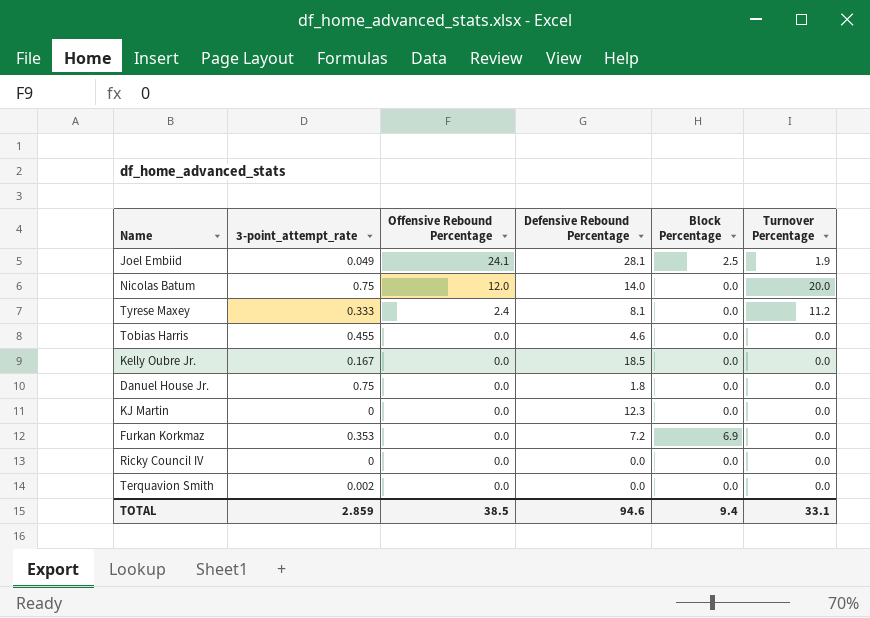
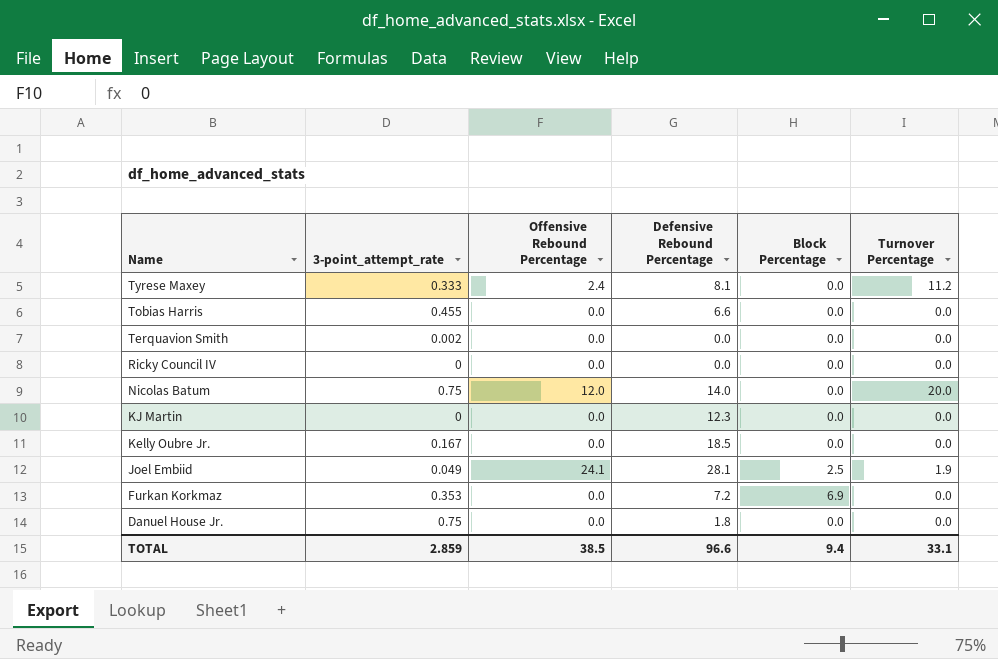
row order: Offensive Rebound Percentage descending -> Name descending
Tobias Harris | Defensive Rebound Percentage: 4.6 -> 6.6
TOTAL | Defensive Rebound Percentage: 94.6 -> 96.6

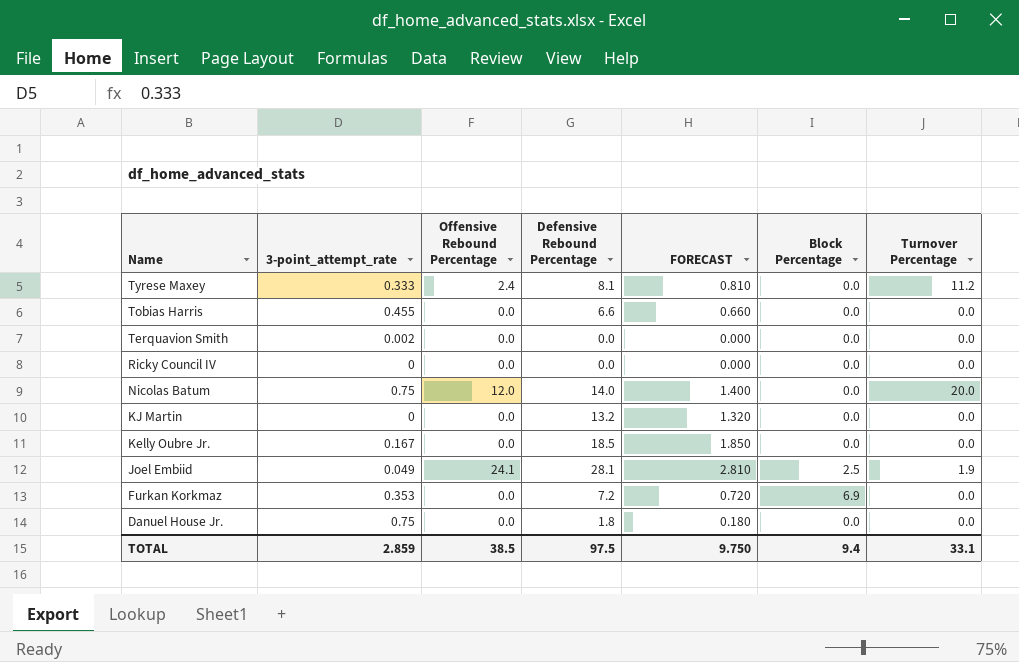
column FORECAST | formula: none -> [Defensive Rebound Percentage] * 0.1
KJ Martin | Defensive Rebound Percentage: 12.3 -> 13.2
TOTAL | Defensive Rebound Percentage: 96.6 -> 97.5

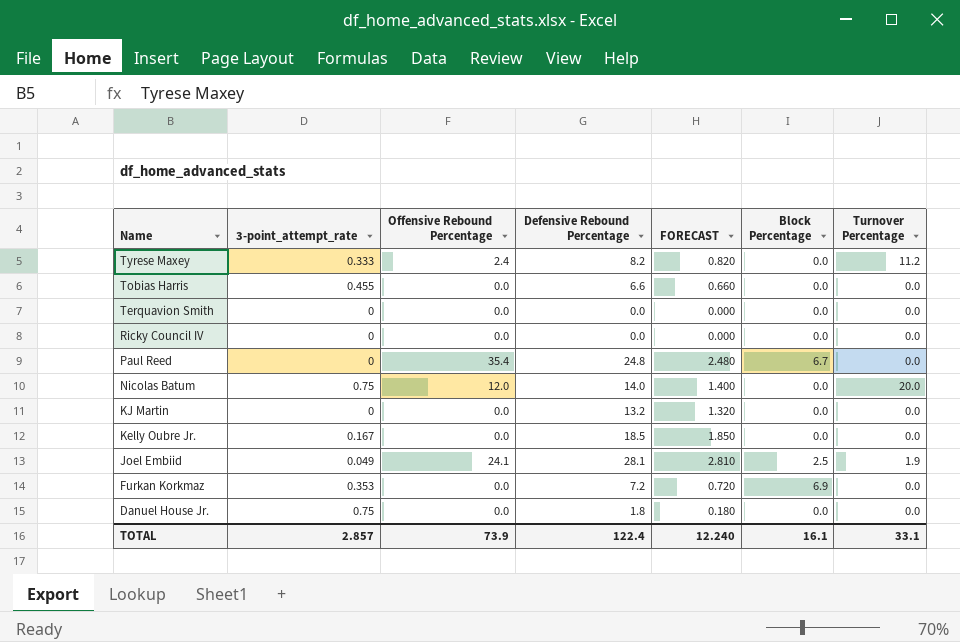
Tyrese Maxey | Defensive Rebound Percentage: 8.1 -> 8.2
Tyrese Maxey | FORECAST: 0.810 -> 0.820
Terquavion Smith | 3-point_attempt_rate: 0.002 -> 0
row Paul Reed: none -> 0 | 35.4 | 24.8 | 2.480 | 6.7 | 0.0
TOTAL | 3-point_attempt_rate: 2.859 -> 2.857
TOTAL | Offensive Rebound Percentage: 38.5 -> 73.9
TOTAL | Defensive Rebound Percentage: 97.5 -> 122.4
TOTAL | FORECAST: 9.750 -> 12.240
TOTAL | Block Percentage: 9.4 -> 16.1

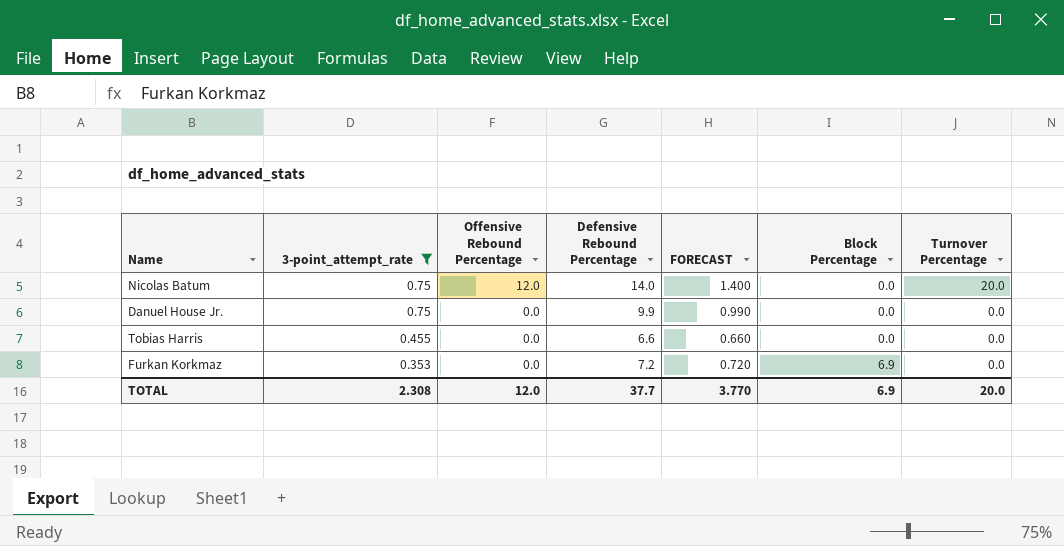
filter: none -> 3-point_attempt_rate >= 0.353
row order: Name descending -> 3-point_attempt_rate descending
Danuel House Jr. | Defensive Rebound Percentage: 1.8 -> 9.9
Danuel House Jr. | FORECAST: 0.180 -> 0.990
TOTAL | 3-point_attempt_rate: 2.857 -> 2.308
TOTAL | Offensive Rebound Percentage: 73.9 -> 12.0
TOTAL | Defensive Rebound Percentage: 122.4 -> 37.7
TOTAL | FORECAST: 12.240 -> 3.770
TOTAL | Block Percentage: 16.1 -> 6.9
TOTAL | Turnover Percentage: 33.1 -> 20.0

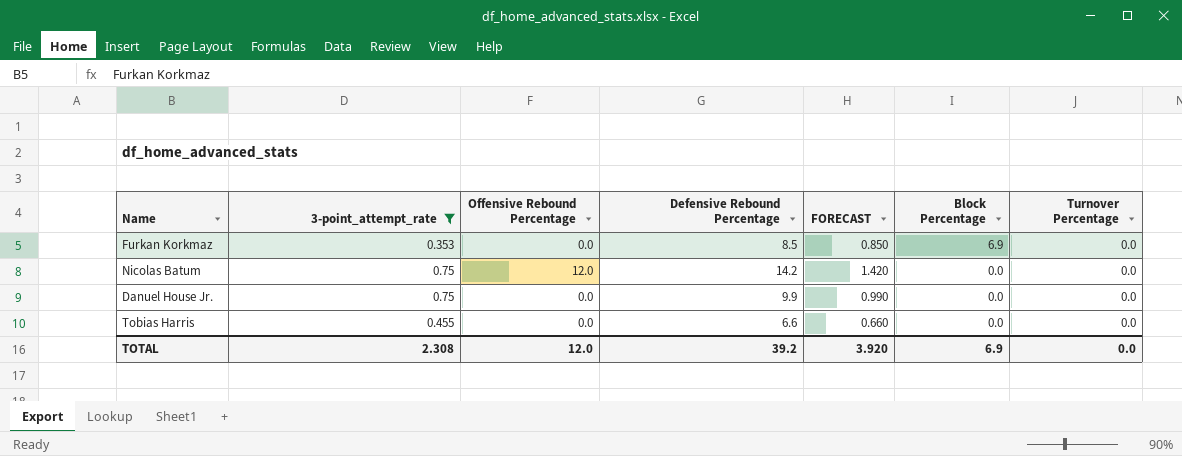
row order: 3-point_attempt_rate descending -> Block Percentage descending
Furkan Korkmaz | Defensive Rebound Percentage: 7.2 -> 8.5
Furkan Korkmaz | FORECAST: 0.720 -> 0.850
Nicolas Batum | Defensive Rebound Percentage: 14.0 -> 14.2
Nicolas Batum | FORECAST: 1.400 -> 1.420
Nicolas Batum | Turnover Percentage: 20.0 -> 0.0
TOTAL | Defensive Rebound Percentage: 37.7 -> 39.2
TOTAL | FORECAST: 3.770 -> 3.920
TOTAL | Turnover Percentage: 20.0 -> 0.0

